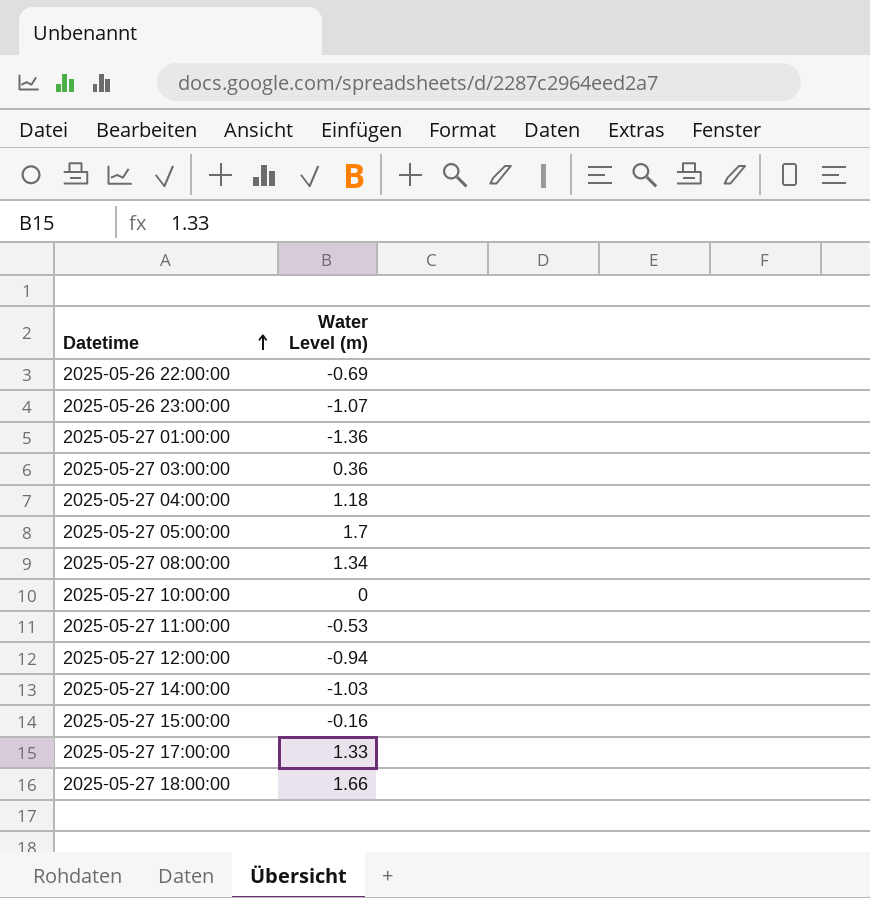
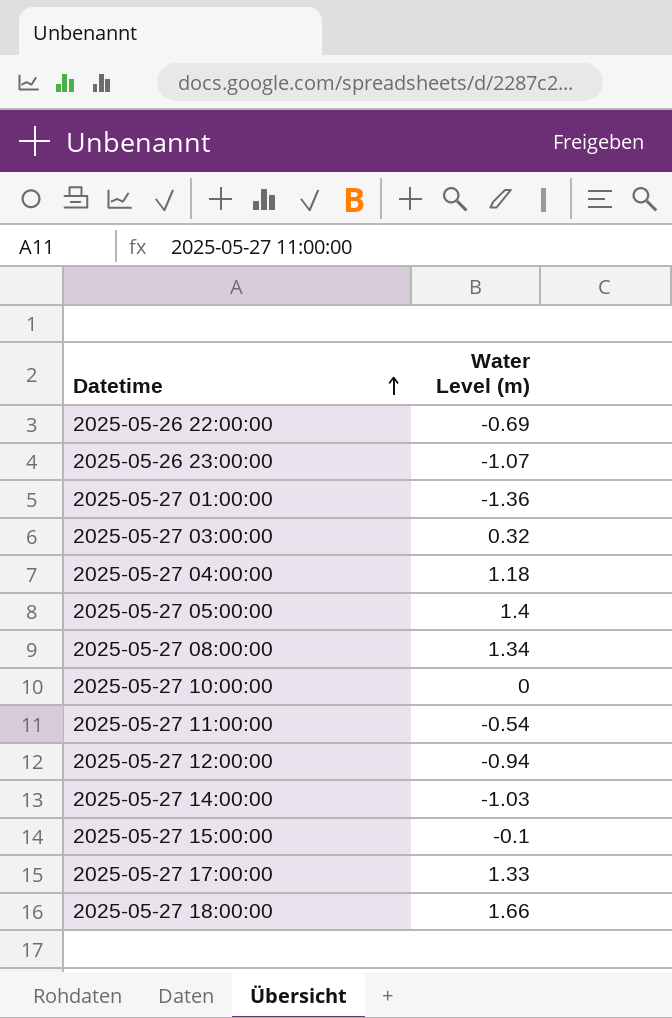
2025-05-27 03:00:00 | Water Level (m): 0.36 -> 0.32
2025-05-27 05:00:00 | Water Level (m): 1.7 -> 1.4
2025-05-27 11:00:00 | Water Level (m): -0.53 -> -0.54
2025-05-27 15:00:00 | Water Level (m): -0.16 -> -0.1

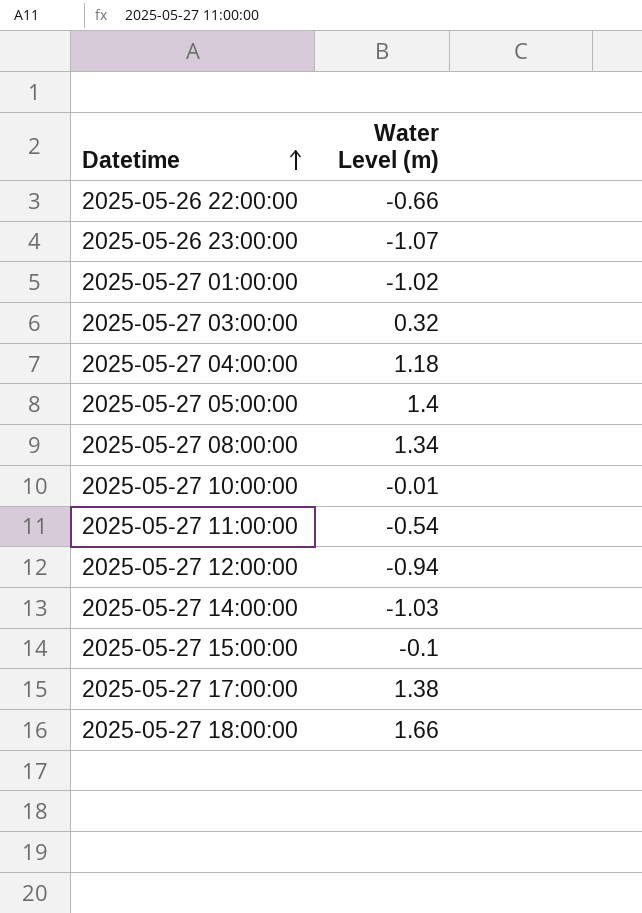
2025-05-26 22:00:00 | Water Level (m): -0.69 -> -0.66
2025-05-27 01:00:00 | Water Level (m): -1.36 -> -1.02
2025-05-27 10:00:00 | Water Level (m): 0 -> -0.01
2025-05-27 17:00:00 | Water Level (m): 1.33 -> 1.38

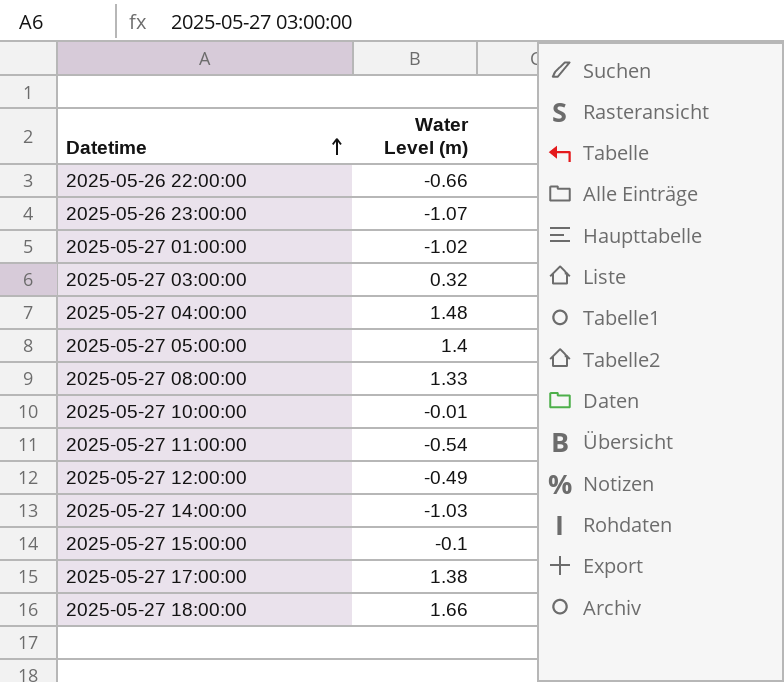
2025-05-27 04:00:00 | Water Level (m): 1.18 -> 1.48
2025-05-27 08:00:00 | Water Level (m): 1.34 -> 1.33
2025-05-27 12:00:00 | Water Level (m): -0.94 -> -0.49

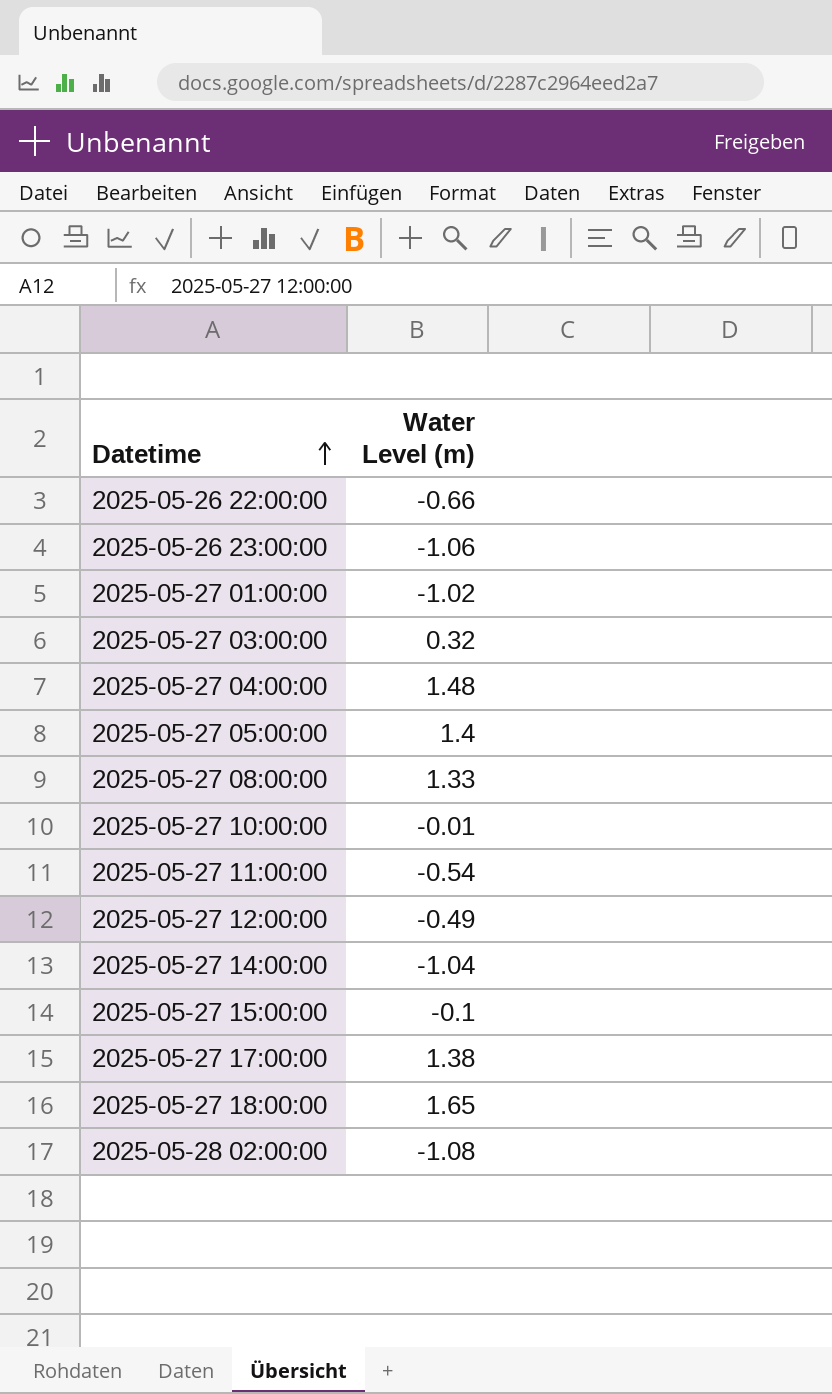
2025-05-26 23:00:00 | Water Level (m): -1.07 -> -1.06
2025-05-27 14:00:00 | Water Level (m): -1.03 -> -1.04
2025-05-27 18:00:00 | Water Level (m): 1.66 -> 1.65
row 2025-05-28 02:00:00: none -> -1.08

